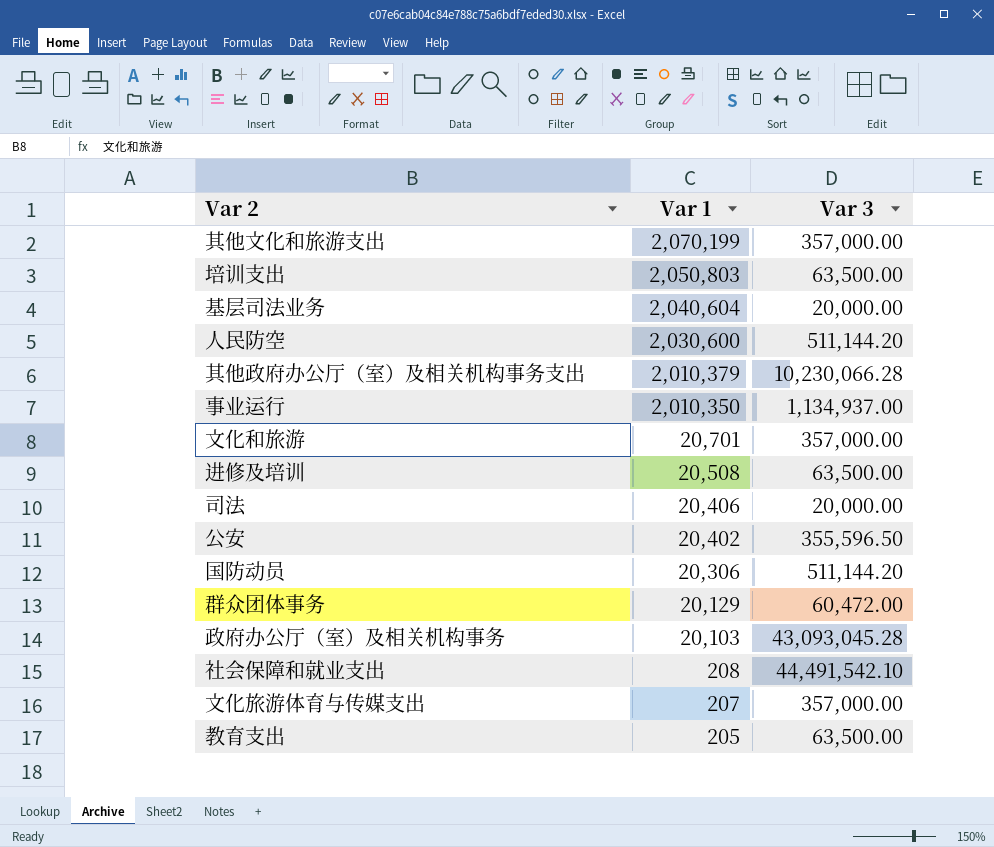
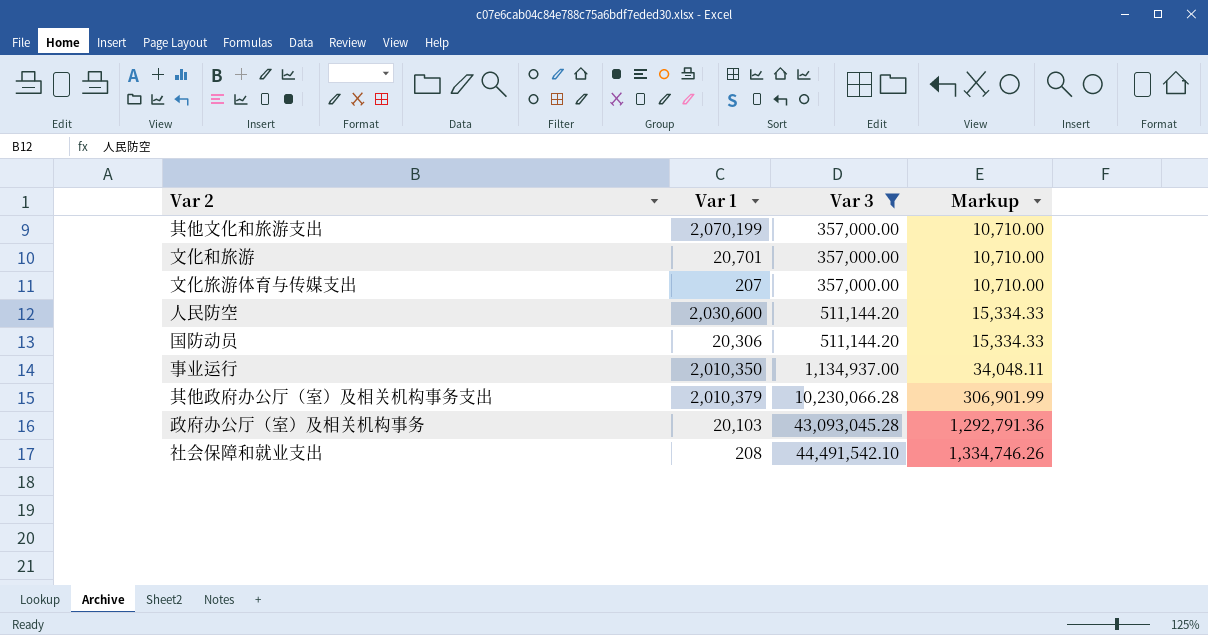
filter: none -> Var 3 >= 357,000.00
row order: Var 1 descending -> Var 3 ascending
column Markup | formula: none -> [Var 3] * 0.03

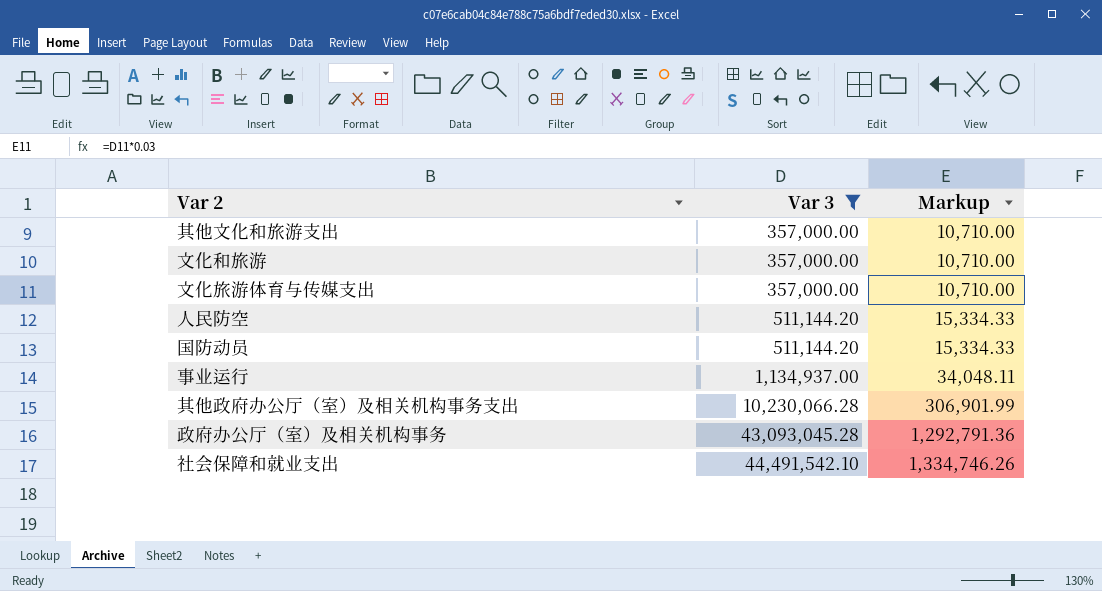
column Var 1 | position: 2 -> none

